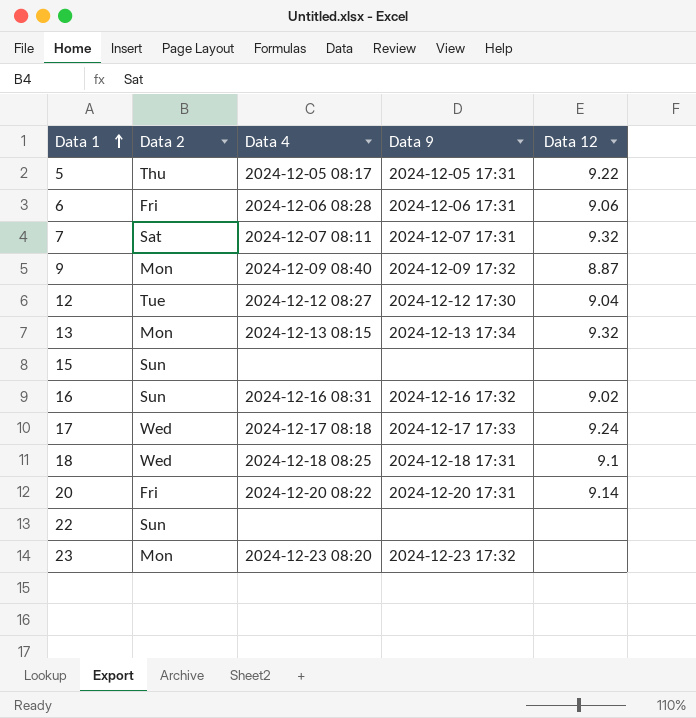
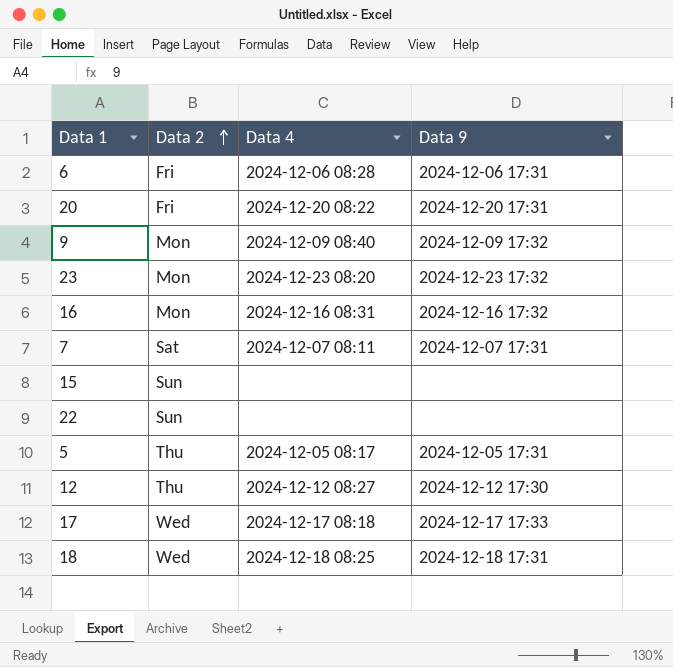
row order: Data 1 ascending -> Data 2 ascending
column Data 12 | position: 5 -> none
row 13: Mon | 2024-12-13 08:15 | 2024-12-13 17:34 | 9.32 -> none
16 | Data 2: Sun -> Mon
12 | Data 2: Tue -> Thu

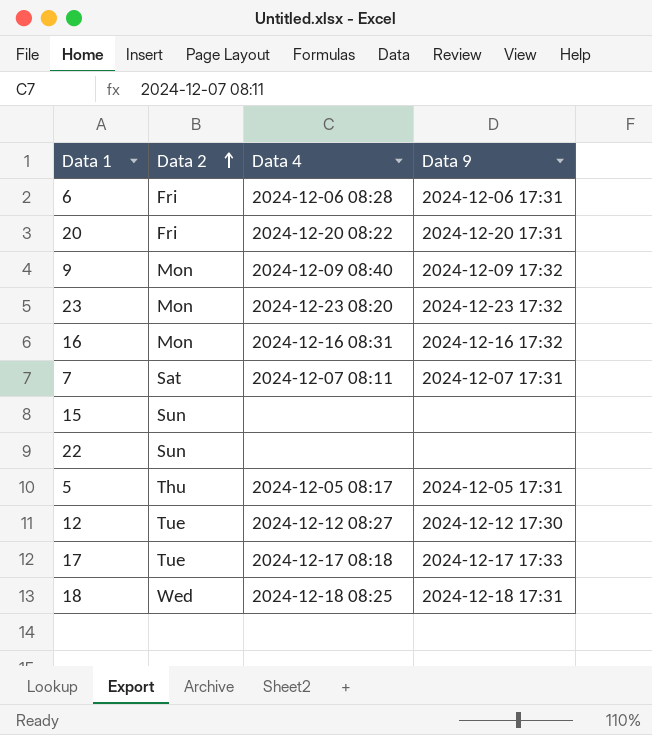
12 | Data 2: Thu -> Tue
17 | Data 2: Wed -> Tue

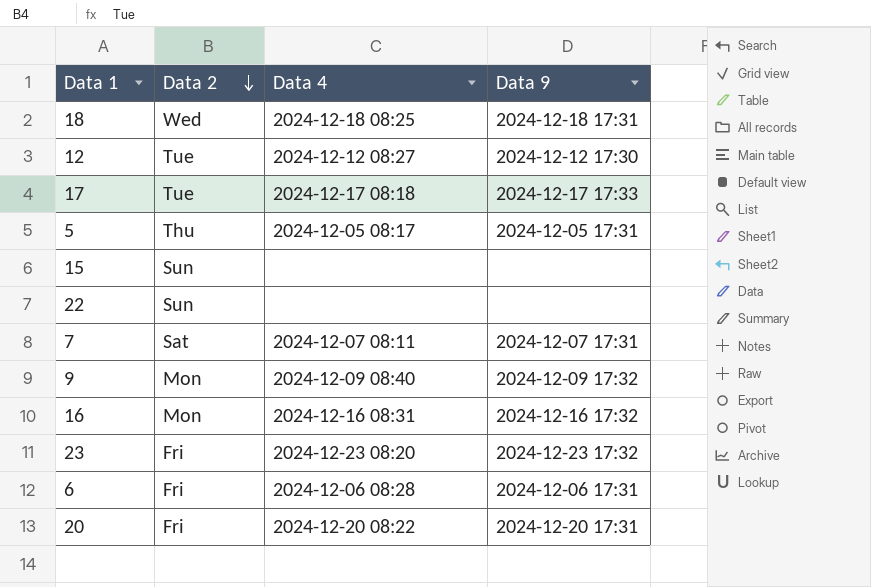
row order: Data 2 ascending -> Data 2 descending
23 | Data 2: Mon -> Fri

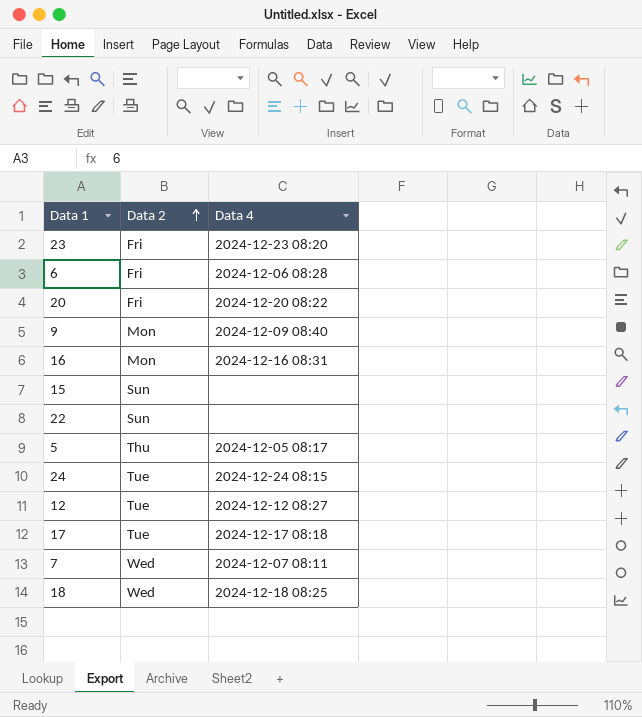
row order: Data 2 descending -> Data 2 ascending
column Data 9 | position: 4 -> none
row 24: none -> Tue | 2024-12-24 08:15
7 | Data 2: Sat -> Wed

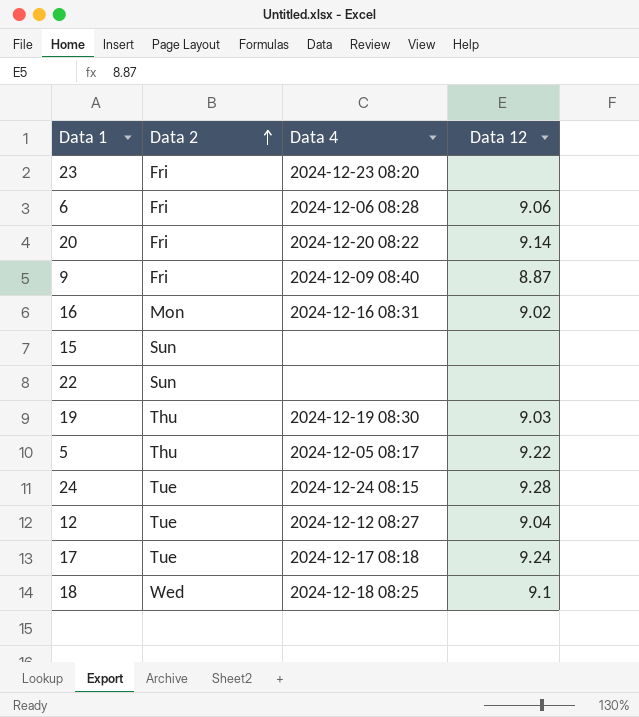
column Data 12 | position: none -> 4
row 7: Wed | 2024-12-07 08:11 -> none
9 | Data 2: Mon -> Fri
row 19: none -> Thu | 2024-12-19 08:30 | 9.03

